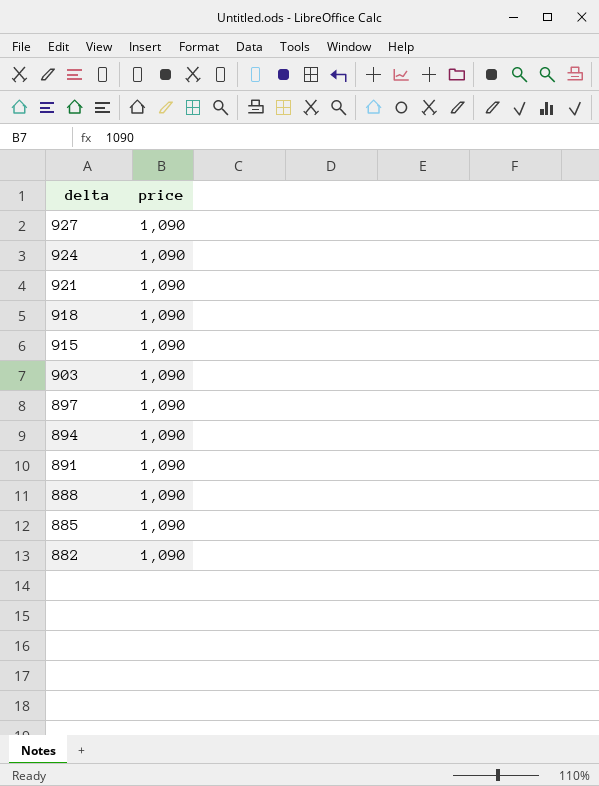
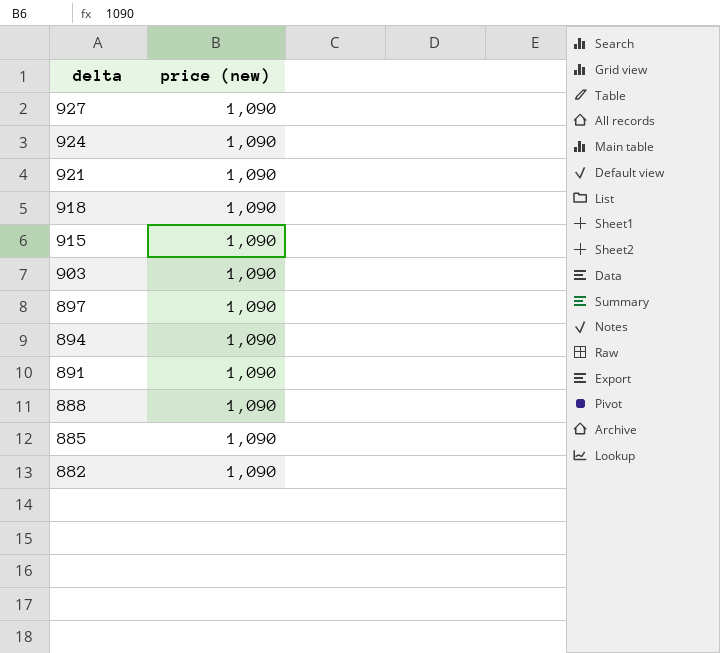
column name: price -> price (new)

